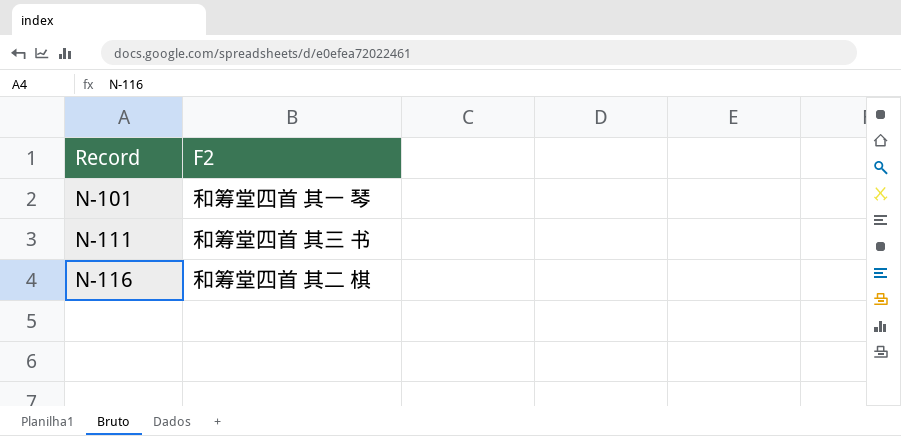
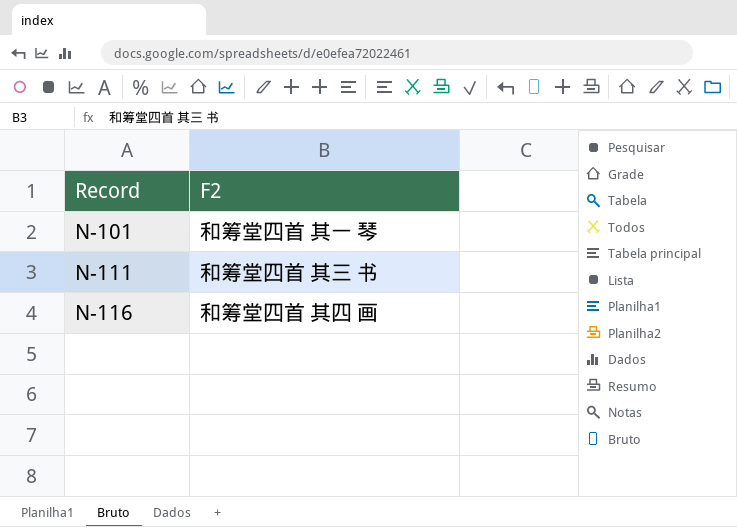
N-116 | F2: 和筹堂四首 其二 棋 -> 和筹堂四首 其四 画

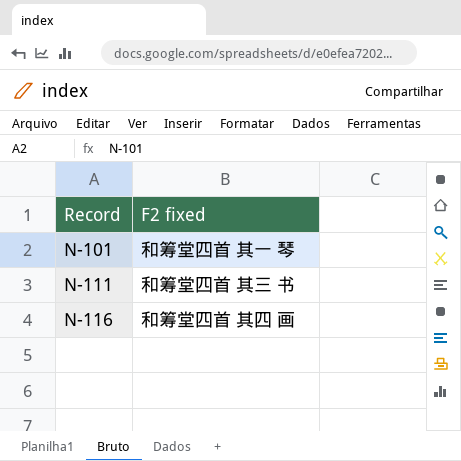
column name: F2 -> F2 fixed

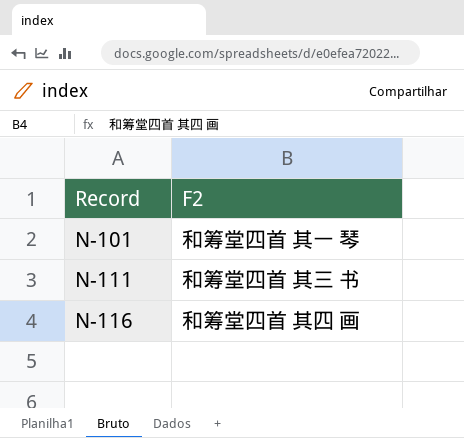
column name: F2 fixed -> F2

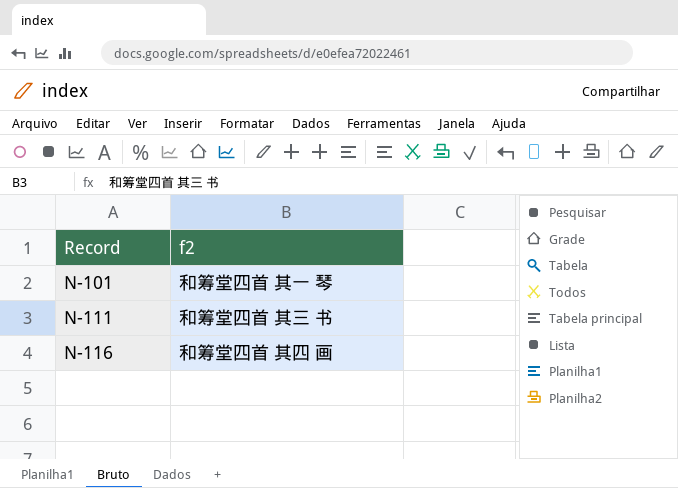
column name: F2 -> f2

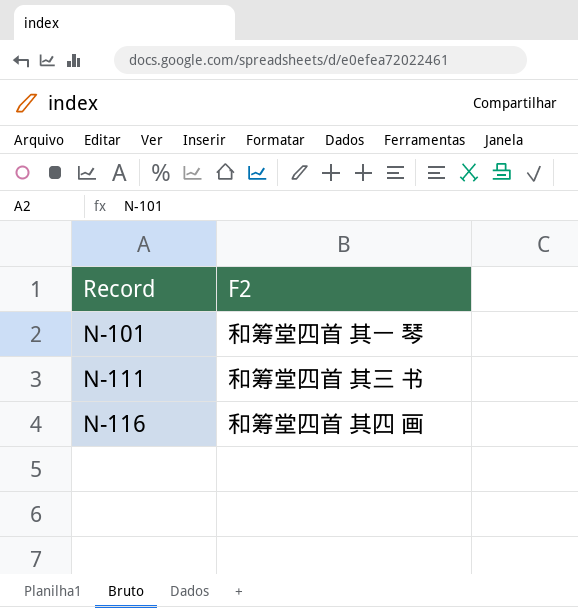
column name: f2 -> F2

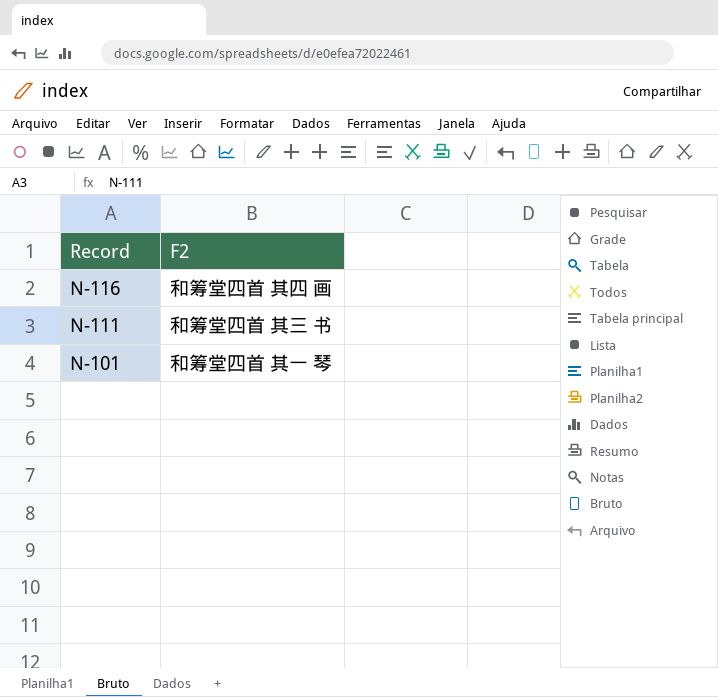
row order: Record ascending -> Record descending

